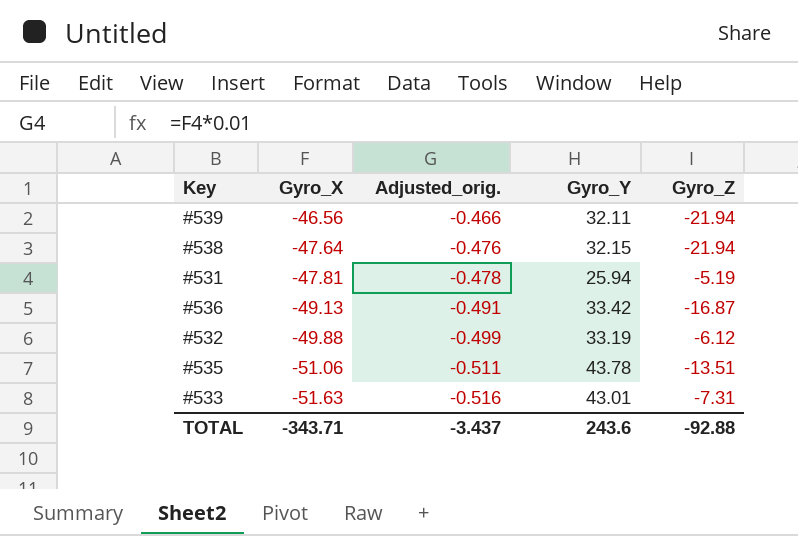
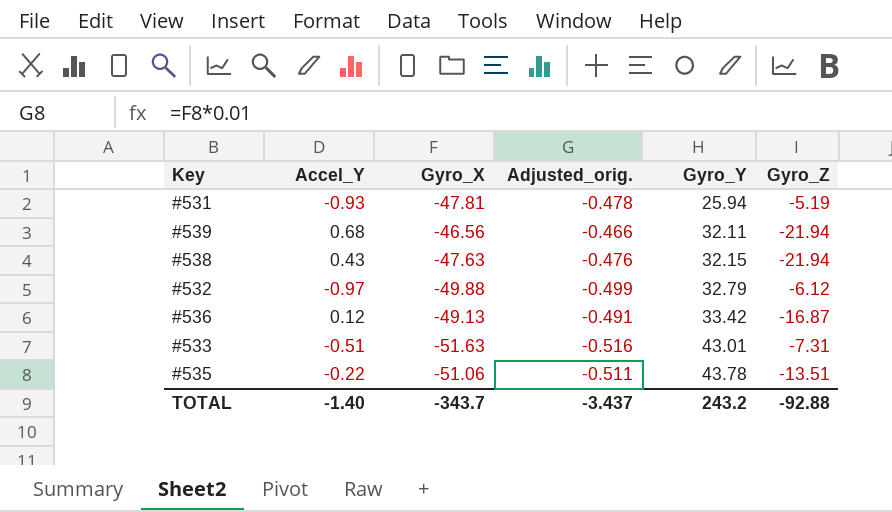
row order: Gyro_X descending -> Gyro_Y ascending
column Accel_Y | position: none -> 2
#538 | Gyro_X: -47.64 -> -47.63
#532 | Gyro_Y: 33.19 -> 32.79
TOTAL | Gyro_X: -343.71 -> -343.7
TOTAL | Gyro_Y: 243.6 -> 243.2

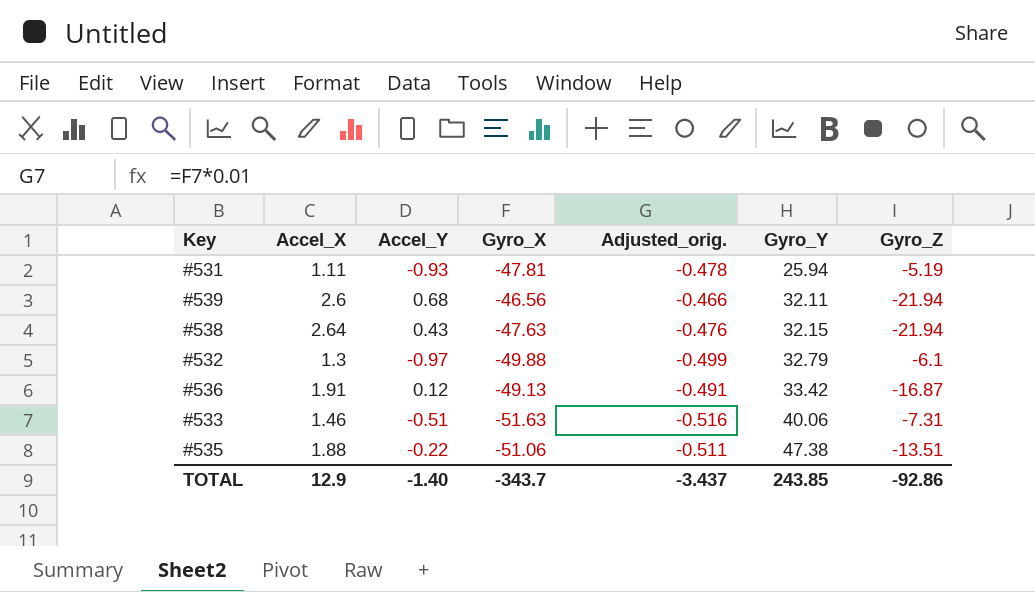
column Accel_X | position: none -> 2
#532 | Gyro_Z: -6.12 -> -6.1
#533 | Gyro_Y: 43.01 -> 40.06
#535 | Gyro_Y: 43.78 -> 47.38
TOTAL | Gyro_Y: 243.2 -> 243.85
TOTAL | Gyro_Z: -92.88 -> -92.86

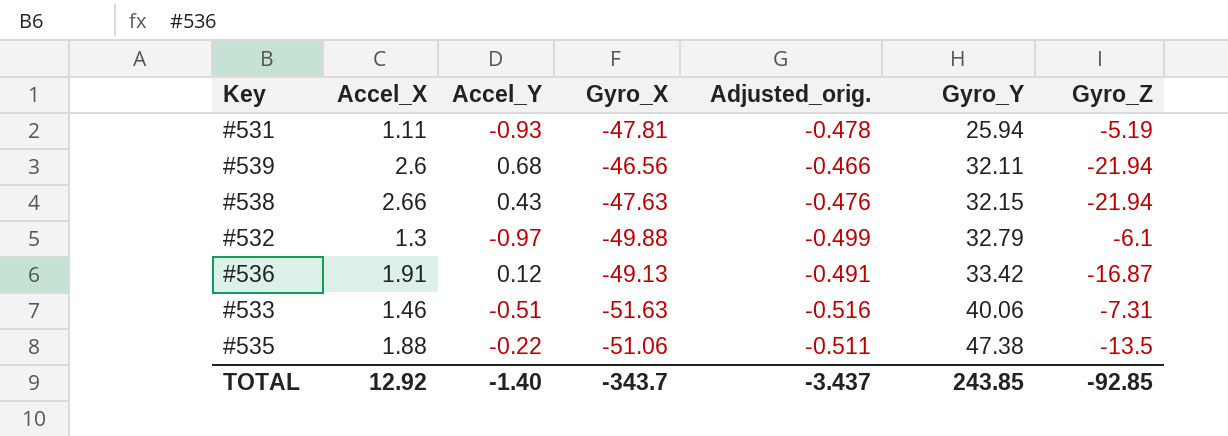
#538 | Accel_X: 2.64 -> 2.66
#535 | Gyro_Z: -13.51 -> -13.5
TOTAL | Accel_X: 12.9 -> 12.92
TOTAL | Gyro_Z: -92.86 -> -92.85

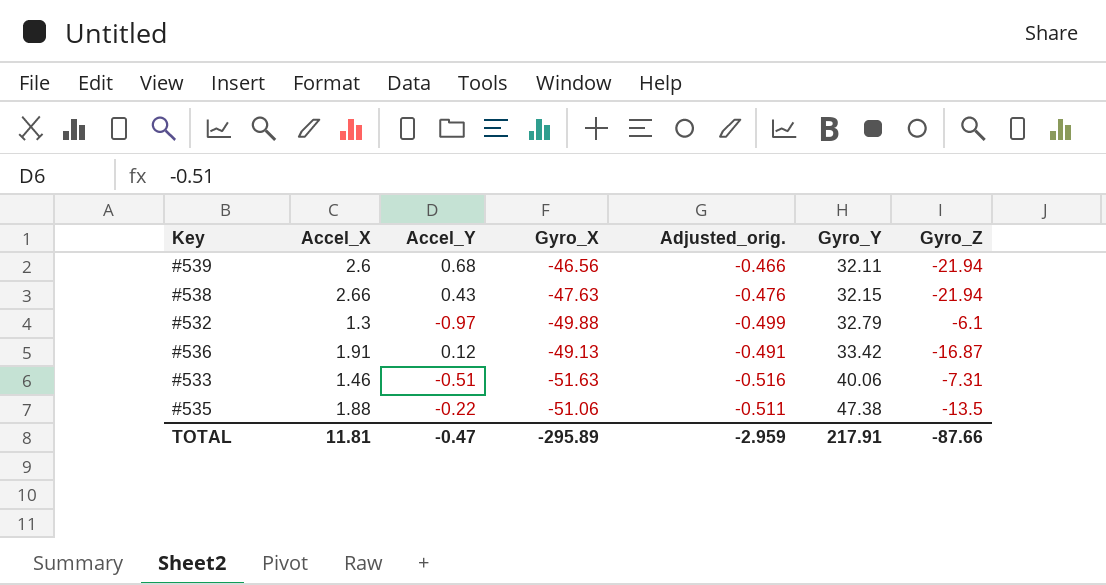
row #531: 1.11 | -0.93 | -47.81 | -0.478 | 25.94 | -5.19 -> none
TOTAL | Accel_X: 12.92 -> 11.81
TOTAL | Accel_Y: -1.40 -> -0.47
TOTAL | Gyro_X: -343.7 -> -295.89
TOTAL | Adjusted_orig.: -3.437 -> -2.959
TOTAL | Gyro_Y: 243.85 -> 217.91
TOTAL | Gyro_Z: -92.85 -> -87.66

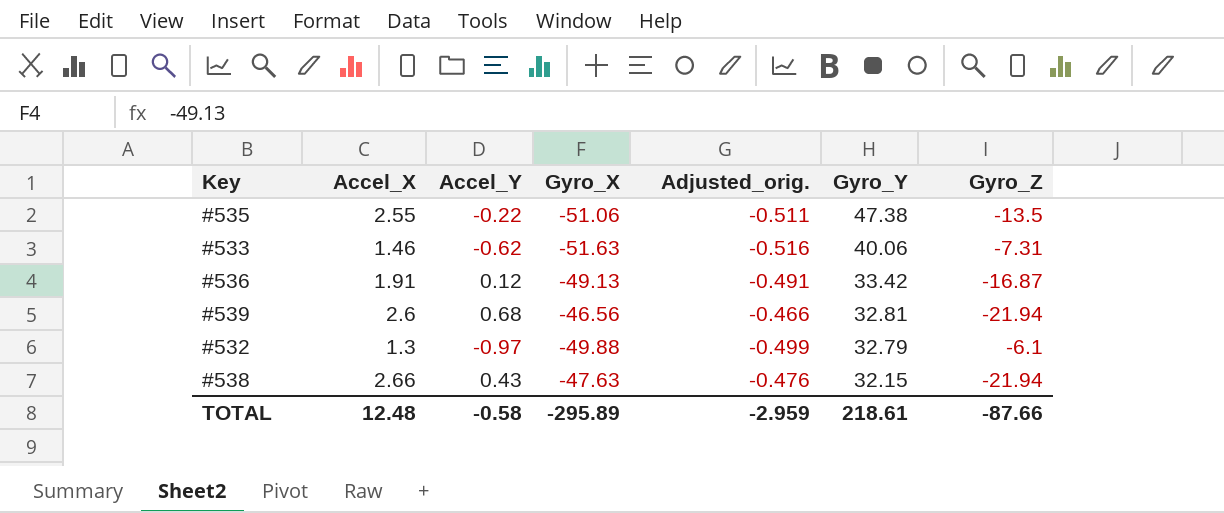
row order: Gyro_Y ascending -> Gyro_Y descending
#535 | Accel_X: 1.88 -> 2.55
#533 | Accel_Y: -0.51 -> -0.62
#539 | Gyro_Y: 32.11 -> 32.81
TOTAL | Accel_X: 11.81 -> 12.48
TOTAL | Accel_Y: -0.47 -> -0.58
TOTAL | Gyro_Y: 217.91 -> 218.61

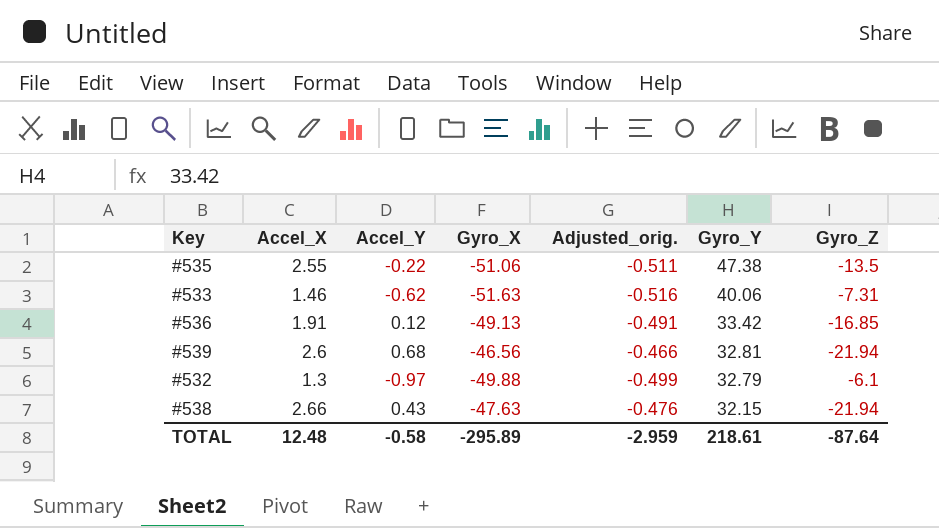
#536 | Gyro_Z: -16.87 -> -16.85
TOTAL | Gyro_Z: -87.66 -> -87.64

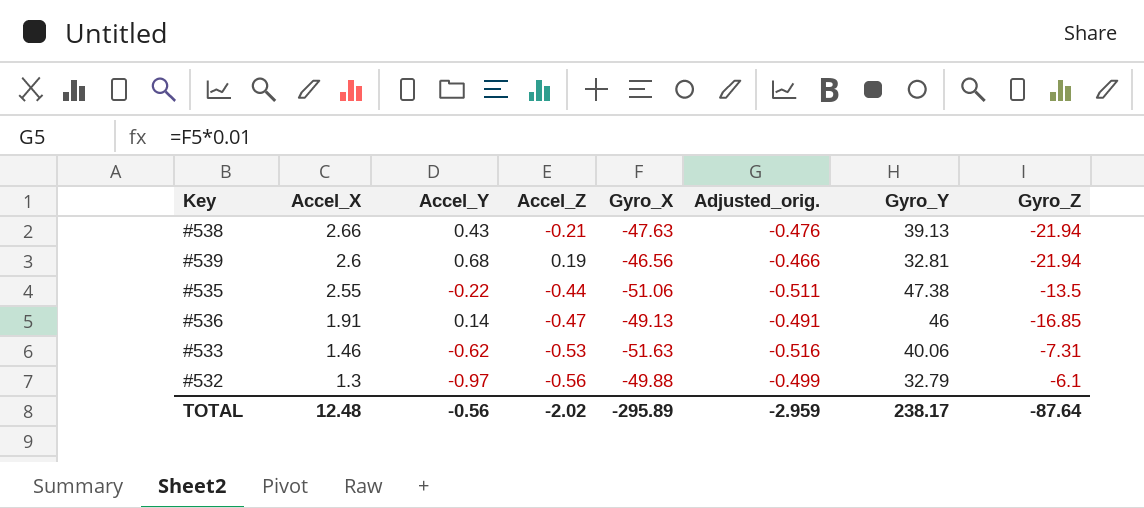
row order: Gyro_Y descending -> Accel_X descending
column Accel_Z | position: none -> 4
#538 | Gyro_Y: 32.15 -> 39.13
#536 | Accel_Y: 0.12 -> 0.14
#536 | Gyro_Y: 33.42 -> 46
TOTAL | Accel_Y: -0.58 -> -0.56
TOTAL | Gyro_Y: 218.61 -> 238.17

